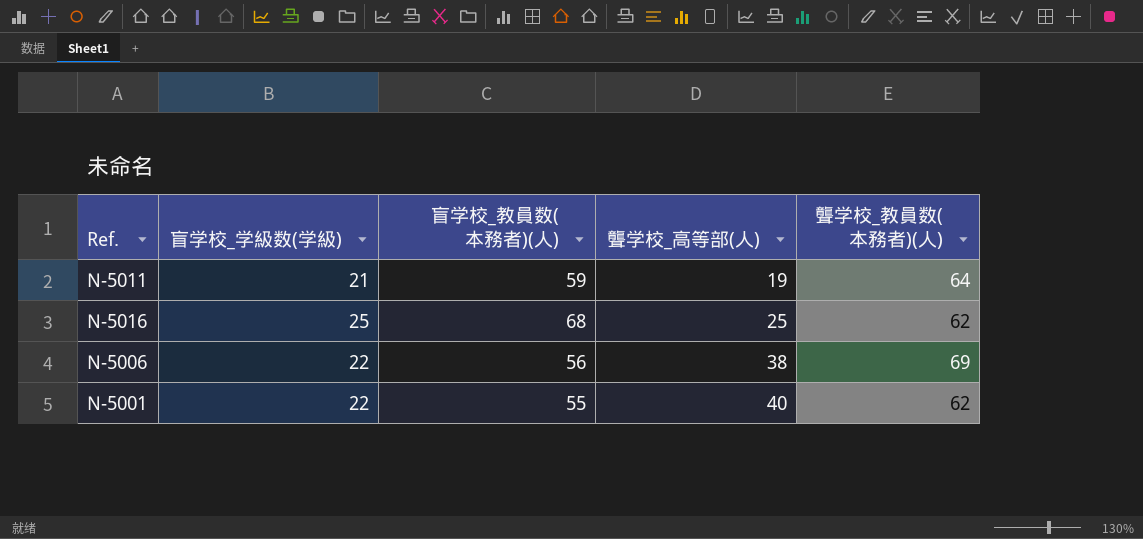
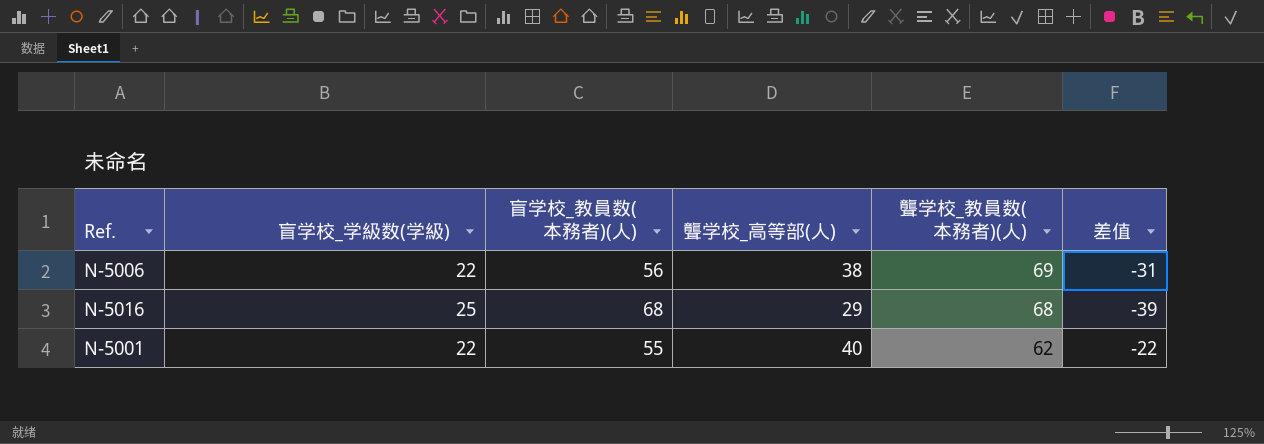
row order: 聾学校_高等部(人) ascending -> 聾学校_教員数(本務者)(人) descending
column 差值 | formula: none -> [聾学校_高等部(人)] - [聾学校_教員数(本務者)(人)]
row N-5011: 21 | 59 | 19 | 64 -> none
N-5016 | 聾学校_高等部(人): 25 -> 29
N-5016 | 聾学校_教員数(本務者)(人): 62 -> 68

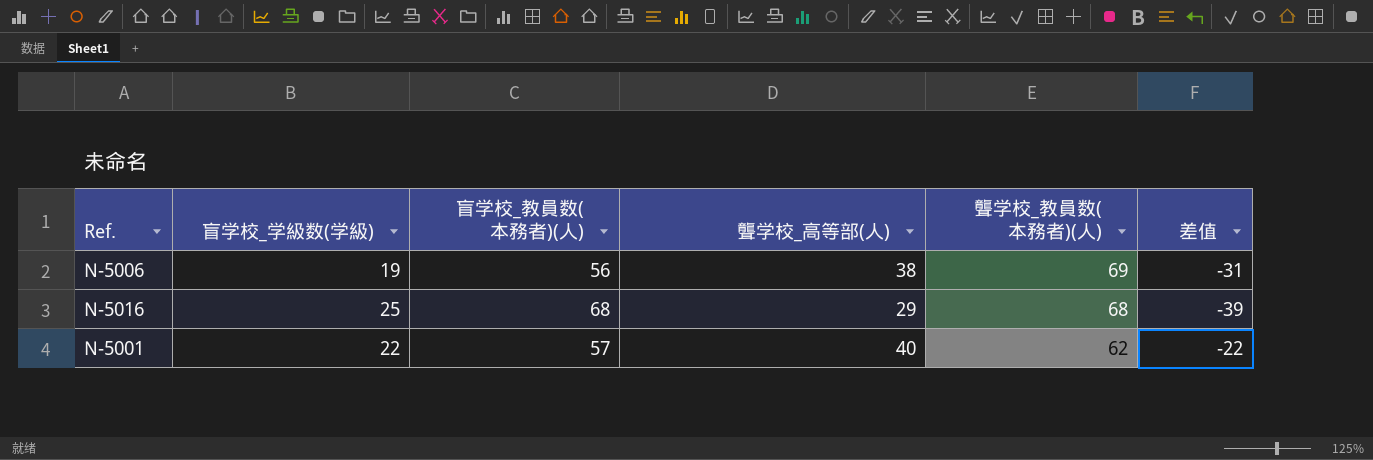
N-5006 | 盲学校_学級数(学級): 22 -> 19
N-5001 | 盲学校_教員数(本務者)(人): 55 -> 57

